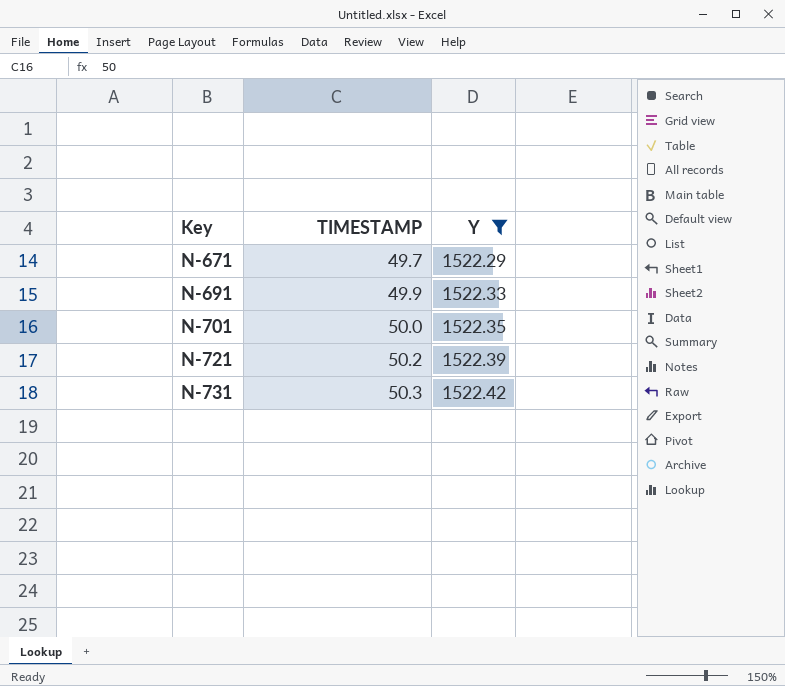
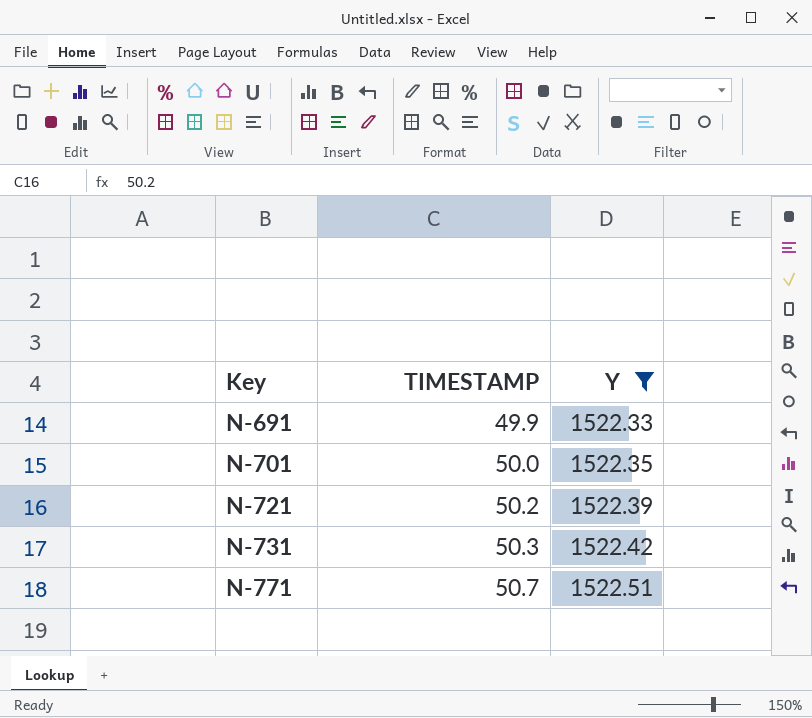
row N-671: 49.7 | 1522.29 -> none
row N-771: none -> 50.7 | 1522.51

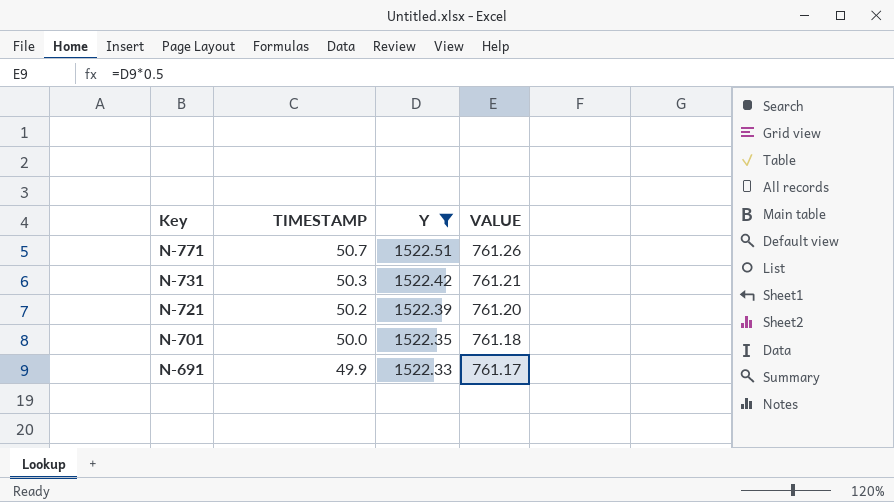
row order: Key ascending -> Key descending
column VALUE | formula: none -> [Y] * 0.5

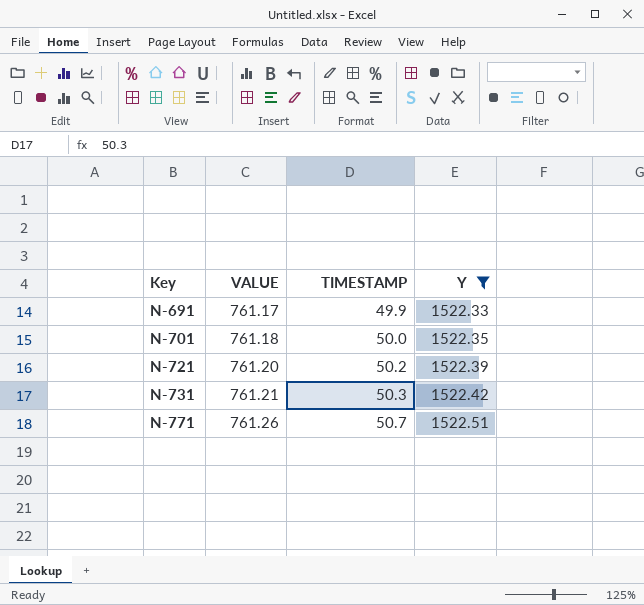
row order: Key descending -> Key ascending
column VALUE | position: 4 -> 2

